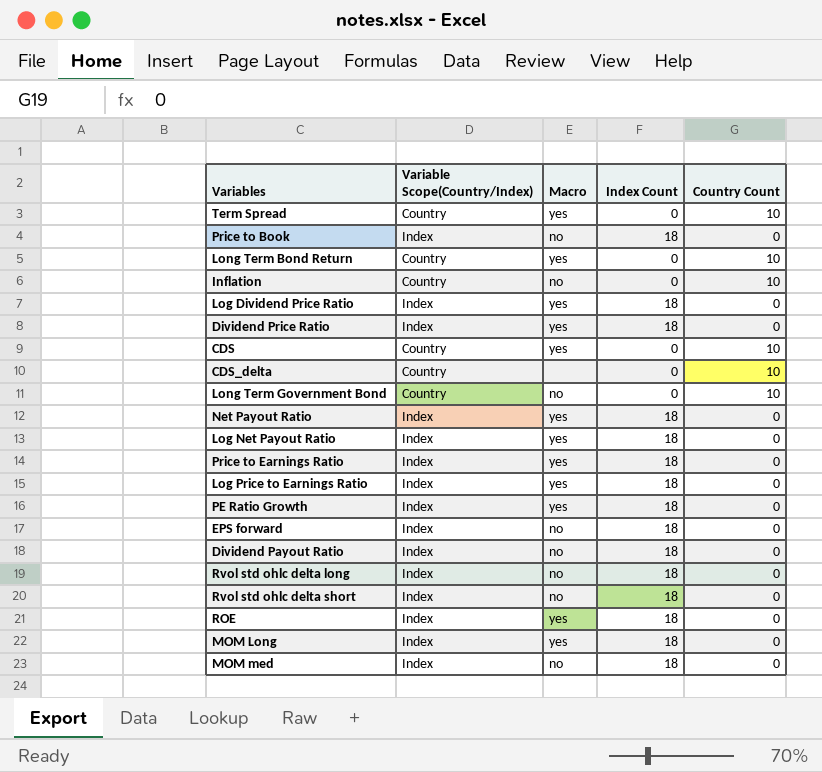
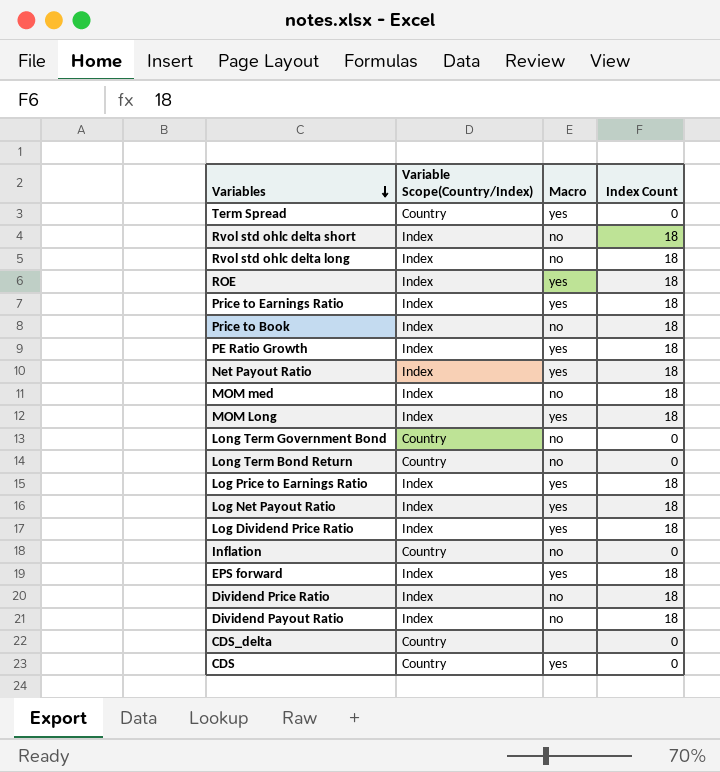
row order: none -> Variables descending
column Country Count | position: 5 -> none
Long Term Bond Return | Macro: yes -> no
EPS forward | Macro: no -> yes
Dividend Price Ratio | Macro: yes -> no

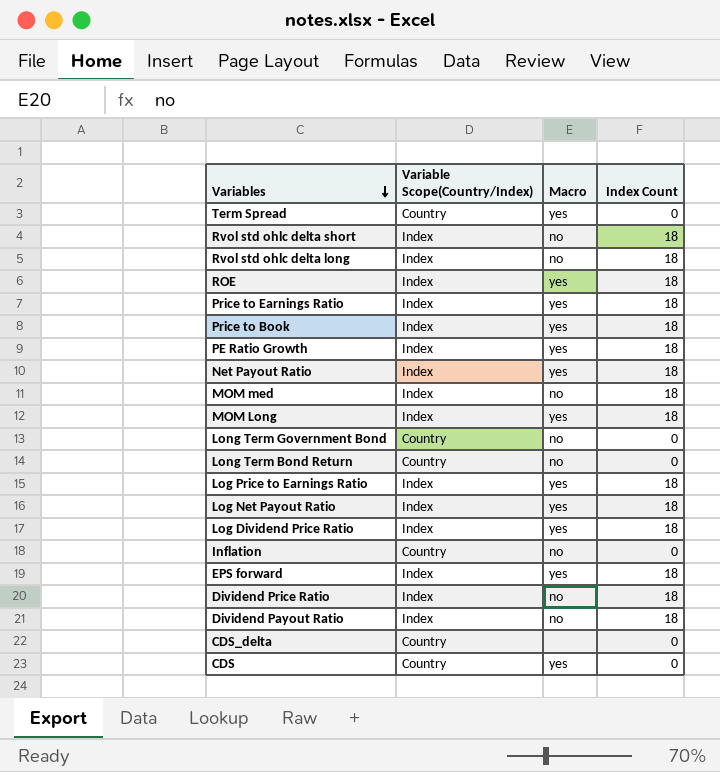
Price to Book | Macro: no -> yes

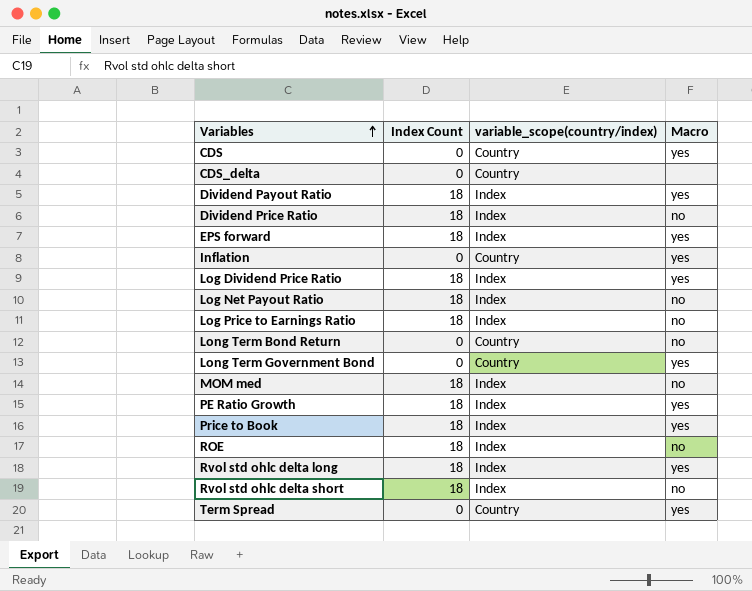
row order: Variables descending -> Variables ascending
column Index Count | position: 4 -> 2
column name: Variable Scope(Country/Index) -> variable_scope(country/index)
row Price to Earnings Ratio: Index | yes | 18 -> none
row Net Payout Ratio: Index | yes | 18 -> none
row MOM Long: Index | yes | 18 -> none
Dividend Payout Ratio | Macro: no -> yes
Inflation | Macro: no -> yes
Log Net Payout Ratio | Macro: yes -> no
Log Price to Earnings Ratio | Macro: yes -> no
Long Term Government Bond | Macro: no -> yes
ROE | Macro: yes -> no
Rvol std ohlc delta long | Macro: no -> yes

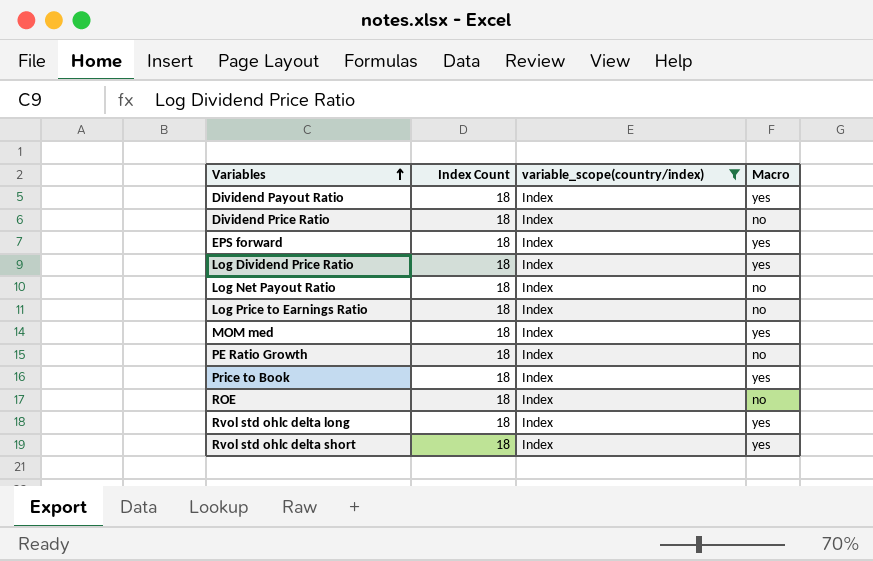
filter: none -> variable_scope(country/index) = Index
MOM med | Macro: no -> yes
PE Ratio Growth | Macro: yes -> no
Rvol std ohlc delta short | Macro: no -> yes

